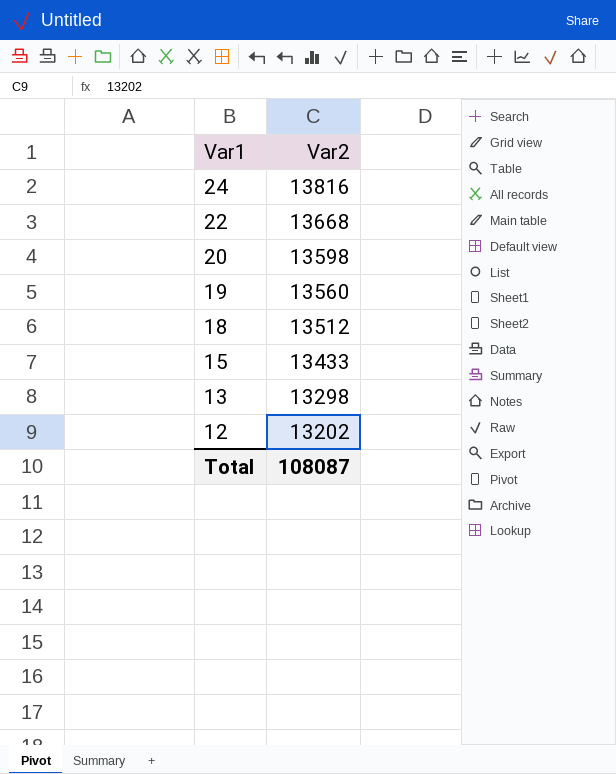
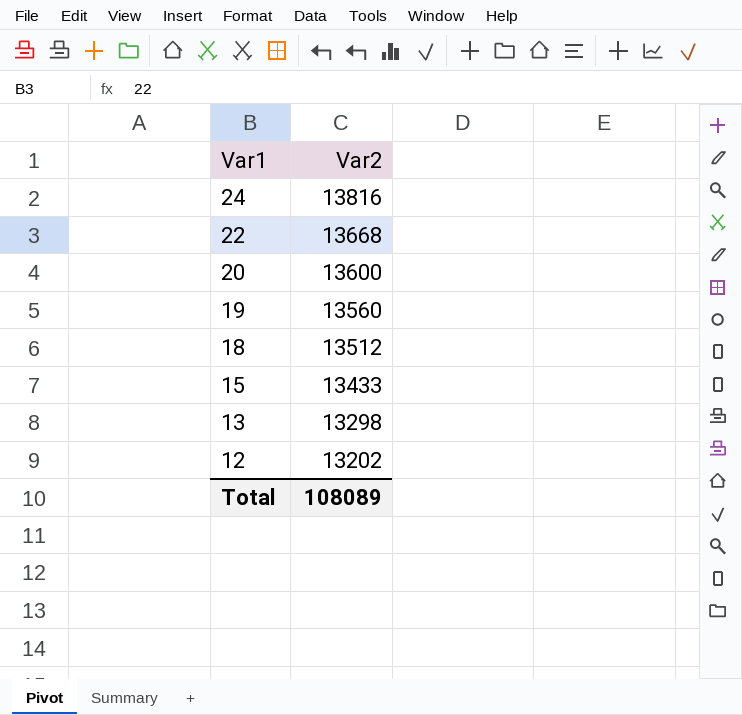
20 | Var2: 13598 -> 13600
Total | Var2: 108087 -> 108089

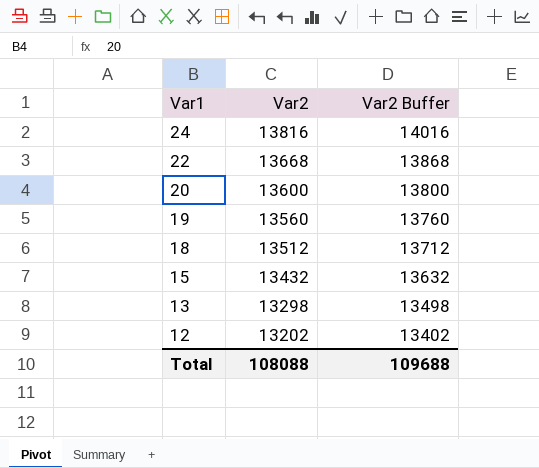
column Var2 Buffer | formula: none -> [Var2] + 200
15 | Var2: 13433 -> 13432
Total | Var2: 108089 -> 108088

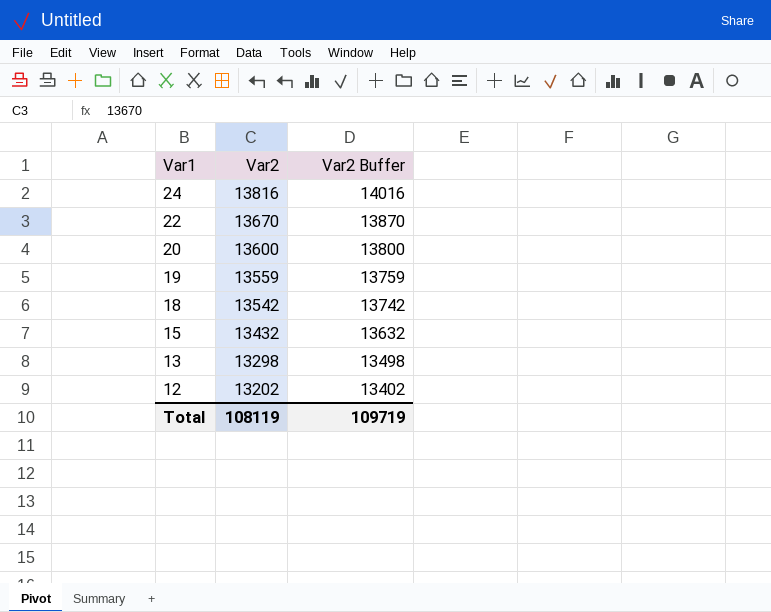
22 | Var2: 13668 -> 13670
22 | Var2 Buffer: 13868 -> 13870
19 | Var2: 13560 -> 13559
19 | Var2 Buffer: 13760 -> 13759
18 | Var2: 13512 -> 13542
18 | Var2 Buffer: 13712 -> 13742
Total | Var2: 108088 -> 108119
Total | Var2 Buffer: 109688 -> 109719

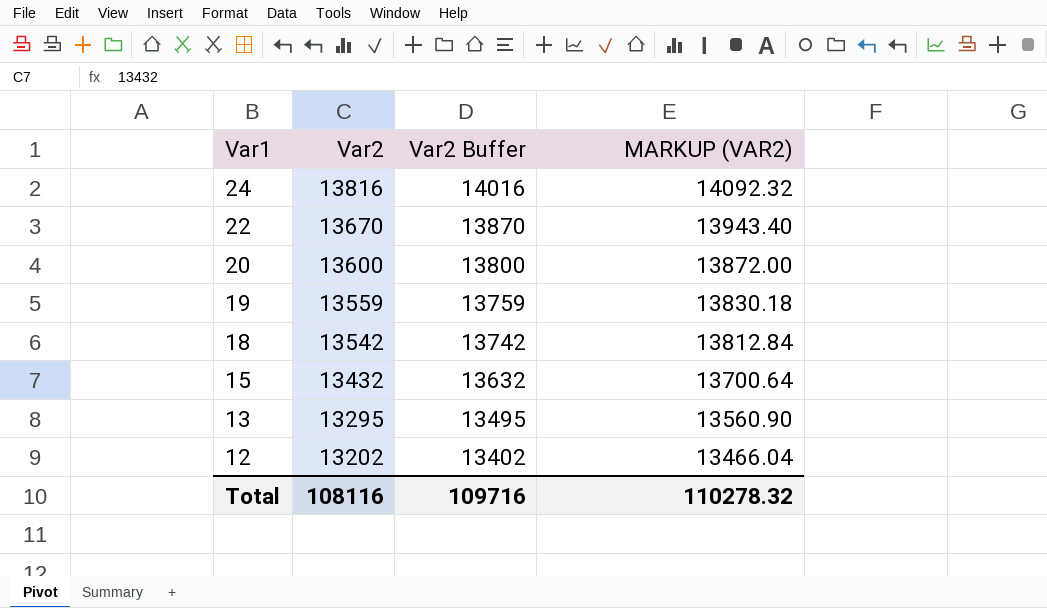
column MARKUP (VAR2) | formula: none -> [Var2] * 1.02
13 | Var2: 13298 -> 13295
13 | Var2 Buffer: 13498 -> 13495
Total | Var2: 108119 -> 108116
Total | Var2 Buffer: 109719 -> 109716

